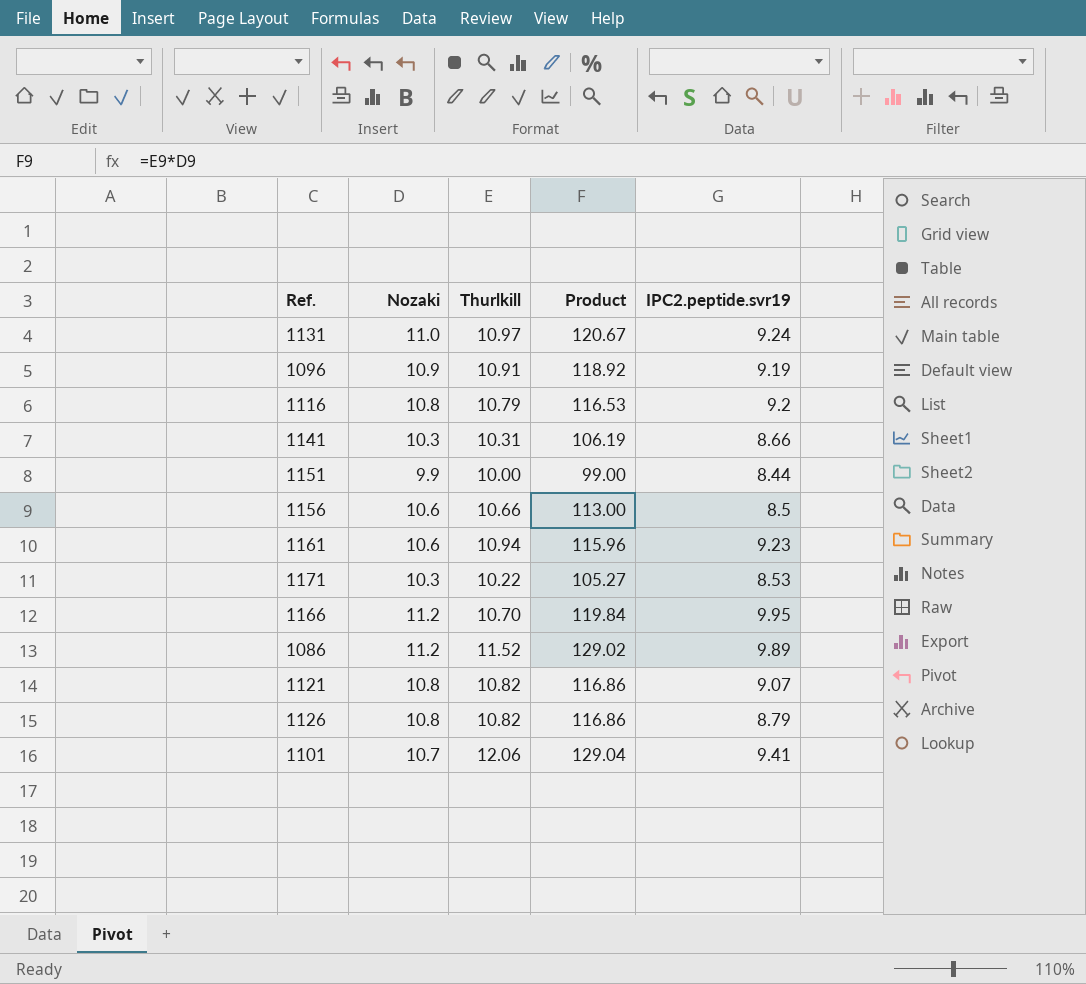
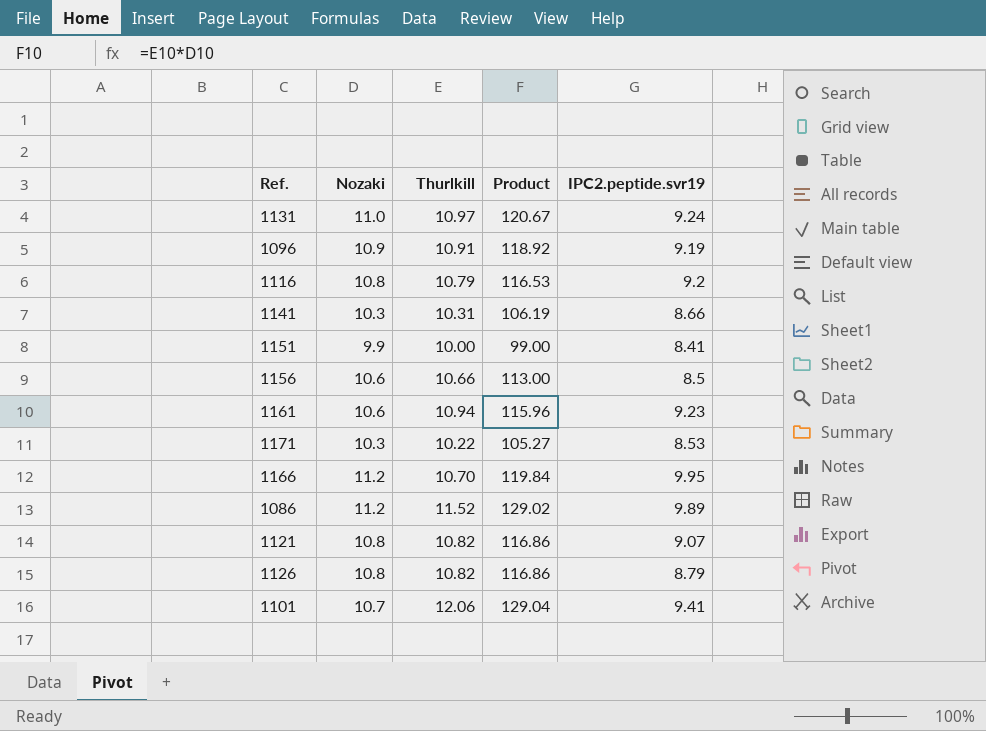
1151 | IPC2.peptide.svr19: 8.44 -> 8.41

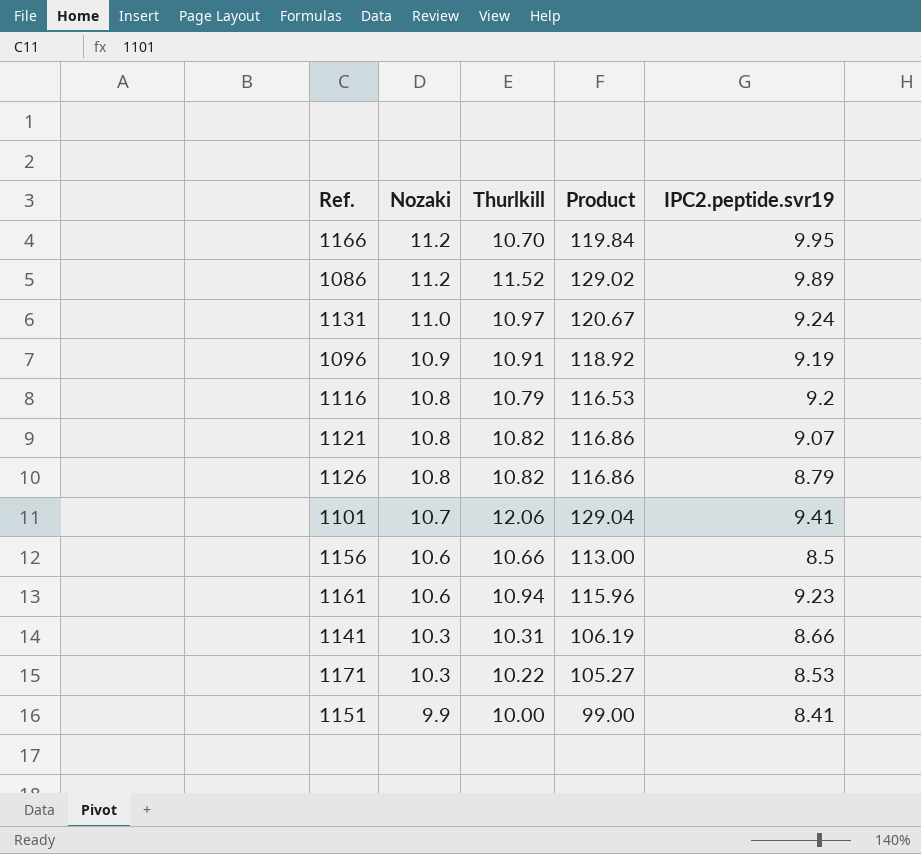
row order: none -> Nozaki descending

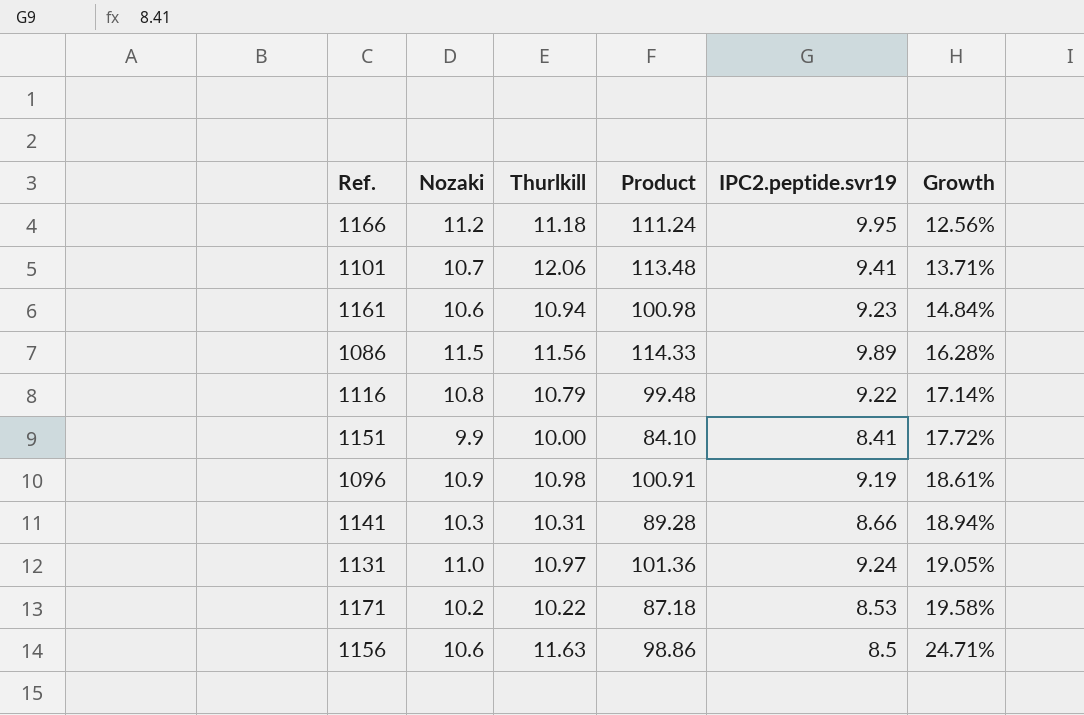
row order: Nozaki descending -> Growth ascending
column Product | formula: [Nozaki] * [Thurlkill] -> [Thurlkill] * [IPC2.peptide.svr19]
column Growth | formula: none -> ([Nozaki] - [IPC2.peptide.svr19]) / [IPC2.peptide.svr19]
row 1121: 10.8 | 10.82 | 116.86 | 9.07 -> none
row 1126: 10.8 | 10.82 | 116.86 | 8.79 -> none
1166 | Thurlkill: 10.70 -> 11.18
1086 | Nozaki: 11.2 -> 11.5
1086 | Thurlkill: 11.52 -> 11.56
1116 | IPC2.peptide.svr19: 9.2 -> 9.22
1096 | Thurlkill: 10.91 -> 10.98
1171 | Nozaki: 10.3 -> 10.2
1156 | Thurlkill: 10.66 -> 11.63

